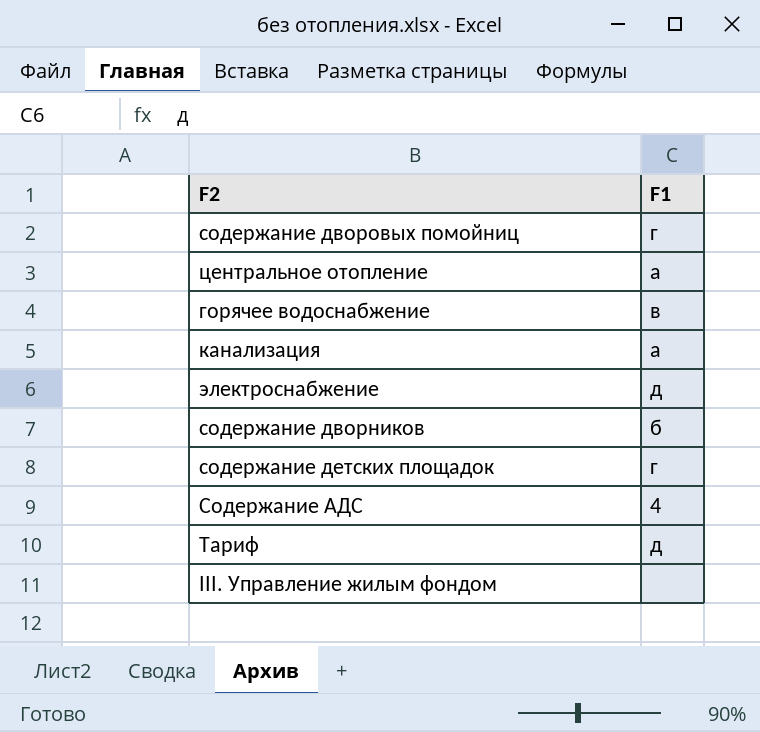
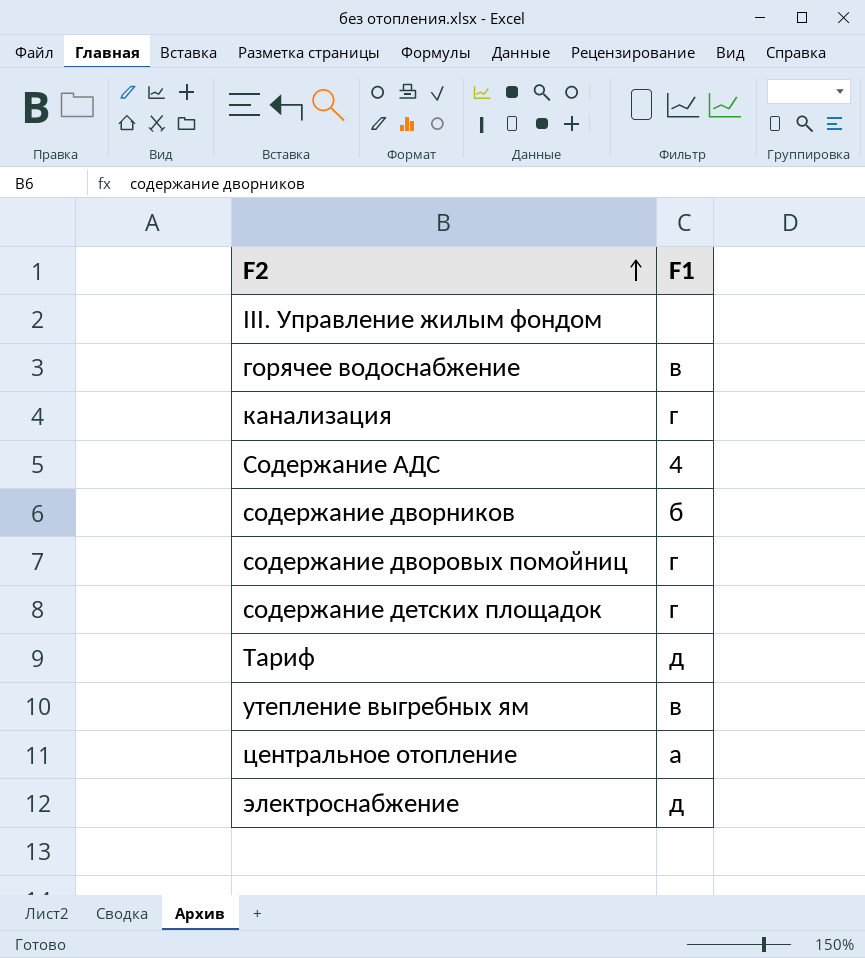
row order: none -> F2 ascending
канализация | F1: а -> г
row утепление выгребных ям: none -> в

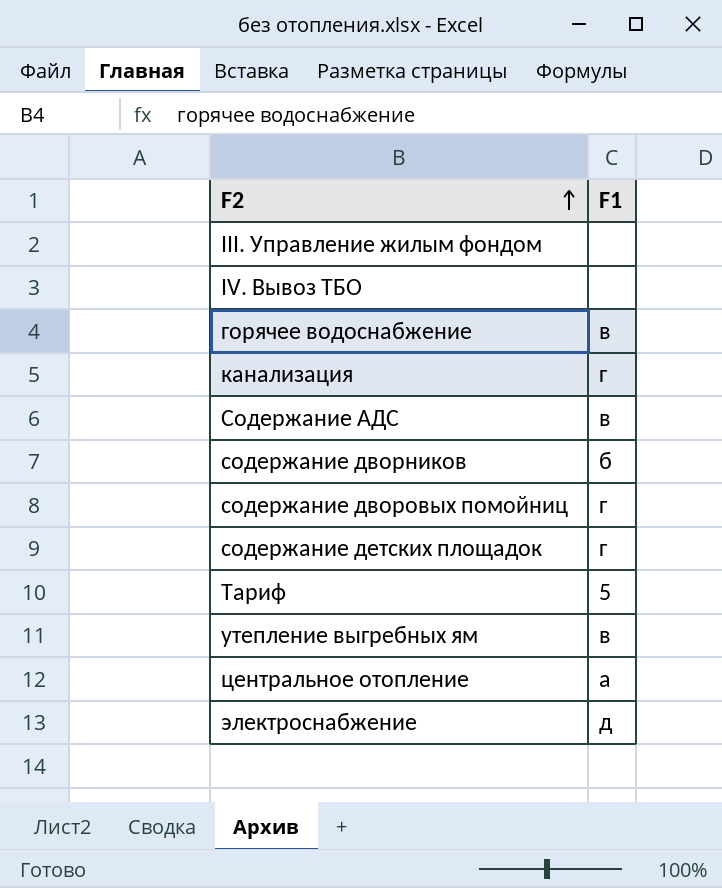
row IV. Вывоз ТБО: none -> none
Содержание АДС | F1: 4 -> в
Тариф | F1: д -> 5

